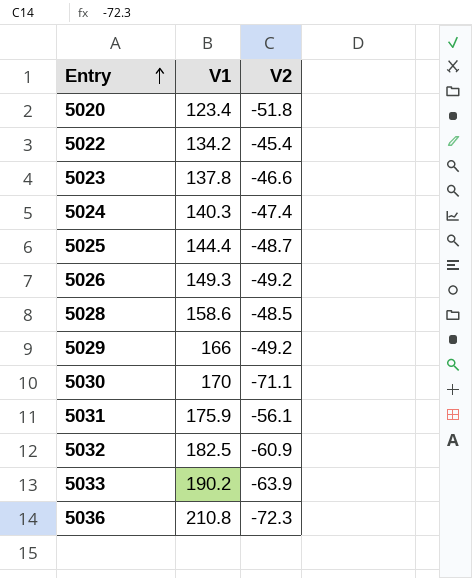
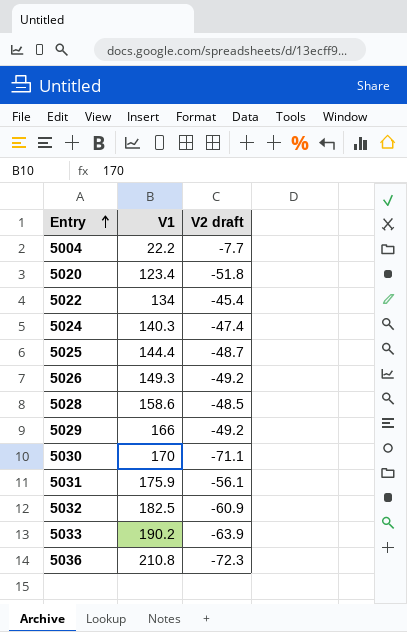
column name: V2 -> V2 draft
row 5023: 137.8 | -46.6 -> none
row 5004: none -> 22.2 | -7.7
5022 | V1: 134.2 -> 134

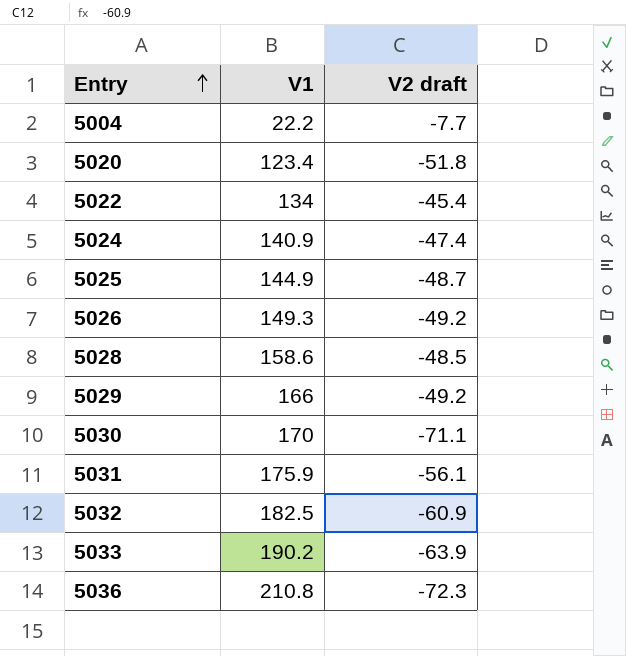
5024 | V1: 140.3 -> 140.9
5025 | V1: 144.4 -> 144.9

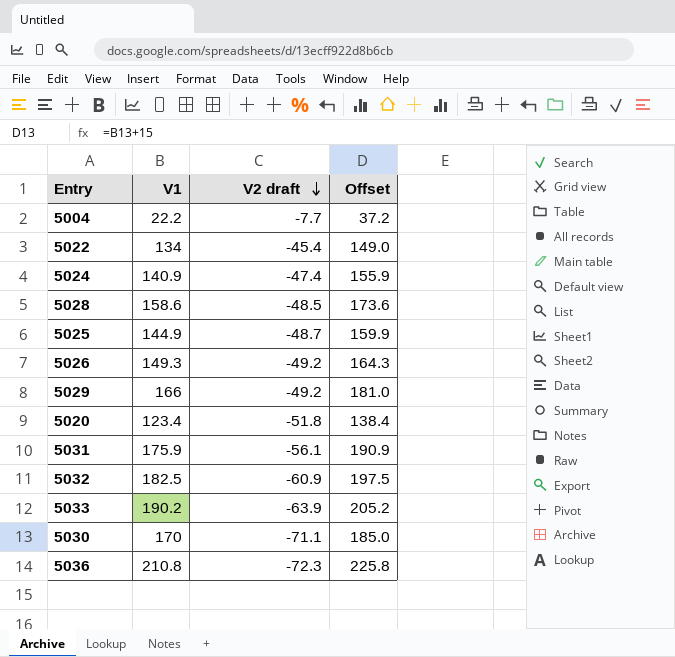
row order: Entry ascending -> V2 draft descending
column Offset | formula: none -> [V1] + 15

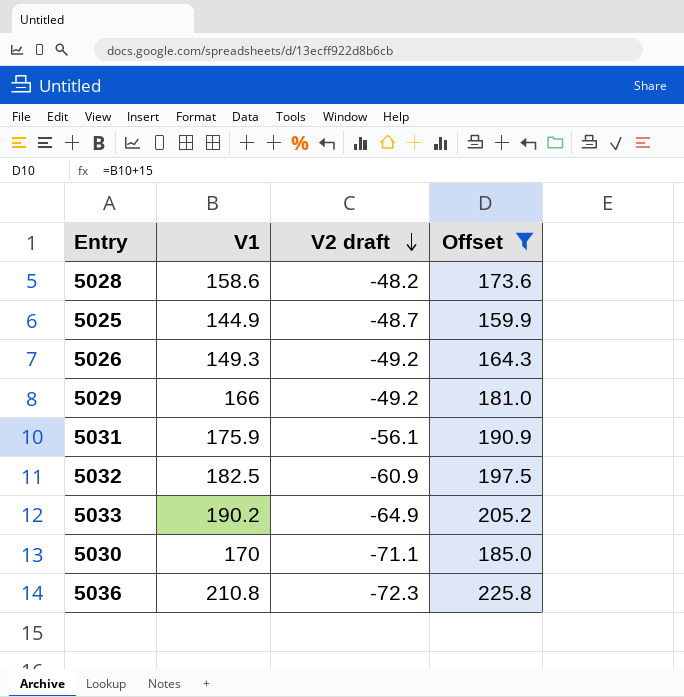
filter: none -> Offset >= 159.9
5028 | V2 draft: -48.5 -> -48.2
5033 | V2 draft: -63.9 -> -64.9

